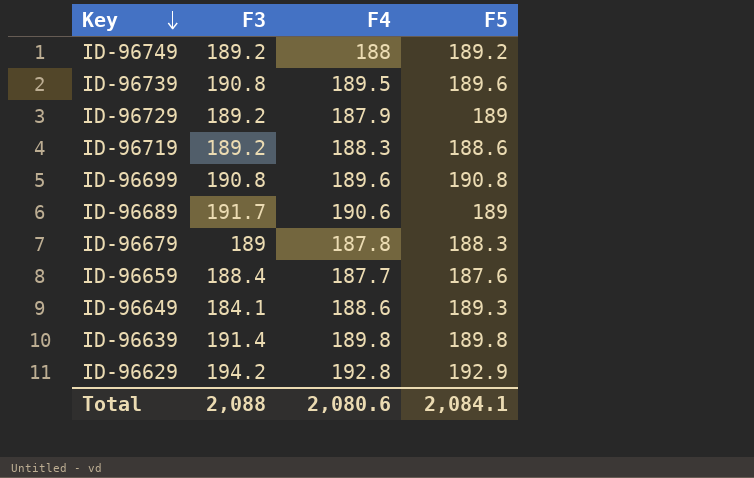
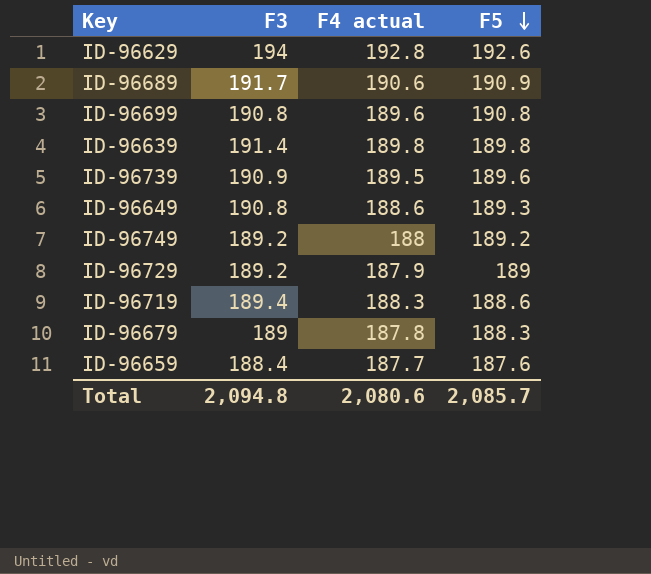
row order: Key descending -> F5 descending
column name: F4 -> F4 actual
ID-96629 | F3: 194.2 -> 194
ID-96629 | F5: 192.9 -> 192.6
ID-96689 | F5: 189 -> 190.9
ID-96739 | F3: 190.8 -> 190.9
ID-96649 | F3: 184.1 -> 190.8
ID-96719 | F3: 189.2 -> 189.4
Total | F3: 2,088 -> 2,094.8
Total | F5: 2,084.1 -> 2,085.7

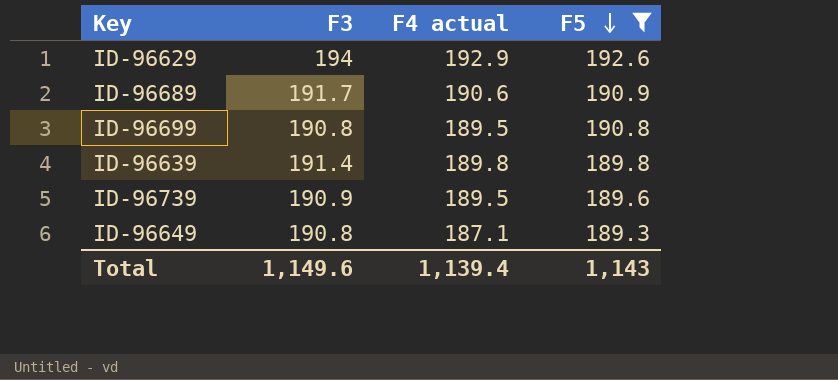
filter: none -> F5 >= 189.3
ID-96629 | F4 actual: 192.8 -> 192.9
ID-96699 | F4 actual: 189.6 -> 189.5
ID-96649 | F4 actual: 188.6 -> 187.1
Total | F3: 2,094.8 -> 1,149.6
Total | F4 actual: 2,080.6 -> 1,139.4
Total | F5: 2,085.7 -> 1,143

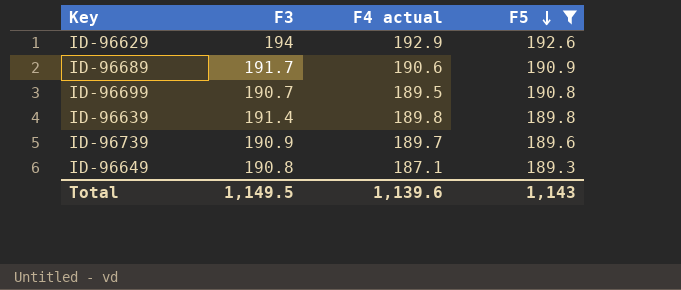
ID-96699 | F3: 190.8 -> 190.7
ID-96739 | F4 actual: 189.5 -> 189.7
Total | F3: 1,149.6 -> 1,149.5
Total | F4 actual: 1,139.4 -> 1,139.6

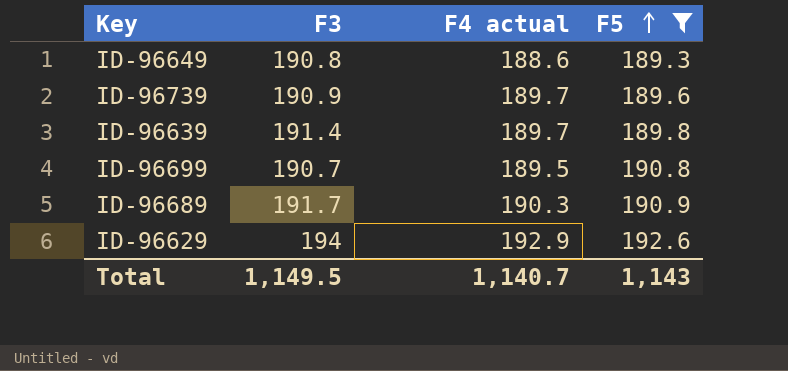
row order: F5 descending -> F5 ascending
ID-96649 | F4 actual: 187.1 -> 188.6
ID-96639 | F4 actual: 189.8 -> 189.7
ID-96689 | F4 actual: 190.6 -> 190.3
Total | F4 actual: 1,139.6 -> 1,140.7

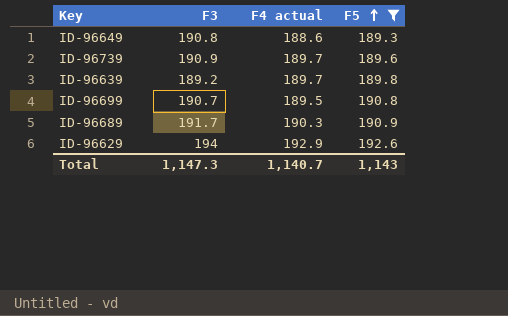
ID-96639 | F3: 191.4 -> 189.2
Total | F3: 1,149.5 -> 1,147.3

